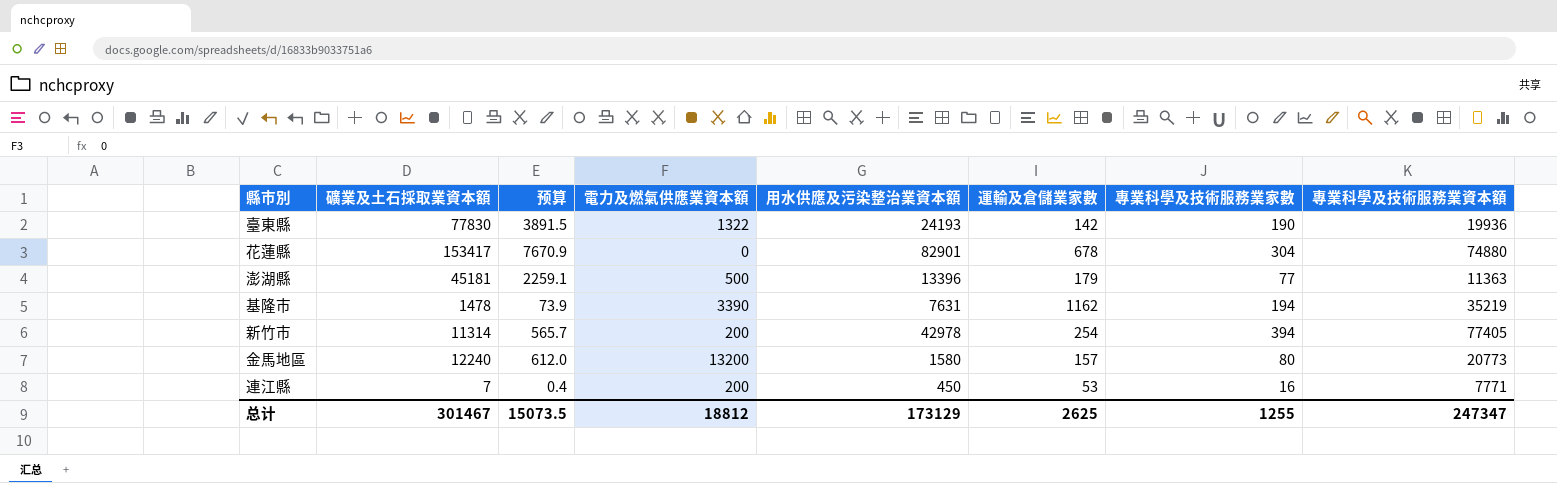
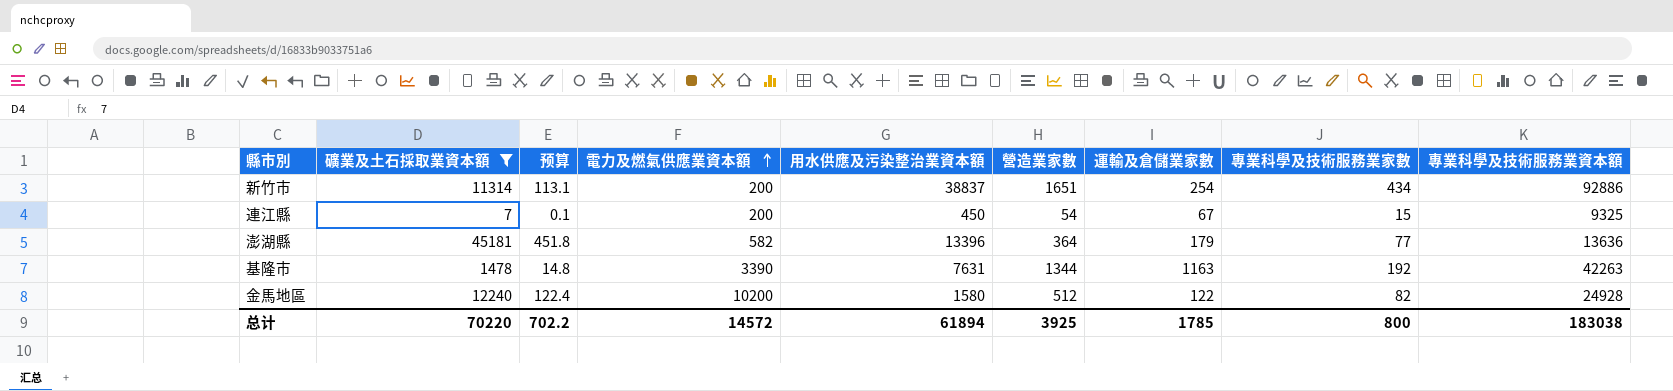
filter: none -> 礦業及土石採取業資本額 <= 45181
row order: none -> 電力及燃氣供應業資本額 ascending
column 预算 | formula: [礦業及土石採取業資本額] * 0.05 -> [礦業及土石採取業資本額] * 0.01
column 營造業家數 | position: none -> 6
新竹市 | 用水供應及污染整治業資本額: 42978 -> 38837
新竹市 | 專業科學及技術服務業家數: 394 -> 434
新竹市 | 專業科學及技術服務業資本額: 77405 -> 92886
連江縣 | 運輸及倉儲業家數: 53 -> 67
連江縣 | 專業科學及技術服務業家數: 16 -> 15
連江縣 | 專業科學及技術服務業資本額: 7771 -> 9325
澎湖縣 | 電力及燃氣供應業資本額: 500 -> 582
澎湖縣 | 專業科學及技術服務業資本額: 11363 -> 13636
基隆市 | 運輸及倉儲業家數: 1162 -> 1163
基隆市 | 專業科學及技術服務業家數: 194 -> 192
基隆市 | 專業科學及技術服務業資本額: 35219 -> 42263
金馬地區 | 電力及燃氣供應業資本額: 13200 -> 10200
金馬地區 | 運輸及倉儲業家數: 157 -> 122
金馬地區 | 專業科學及技術服務業家數: 80 -> 82
金馬地區 | 專業科學及技術服務業資本額: 20773 -> 24928
总计 | 礦業及土石採取業資本額: 301467 -> 70220
总计 | 预算: 15073.5 -> 702.2
总计 | 電力及燃氣供應業資本額: 18812 -> 14572
总计 | 用水供應及污染整治業資本額: 173129 -> 61894
总计 | 運輸及倉儲業家數: 2625 -> 1785
总计 | 專業科學及技術服務業家數: 1255 -> 800
总计 | 專業科學及技術服務業資本額: 247347 -> 183038

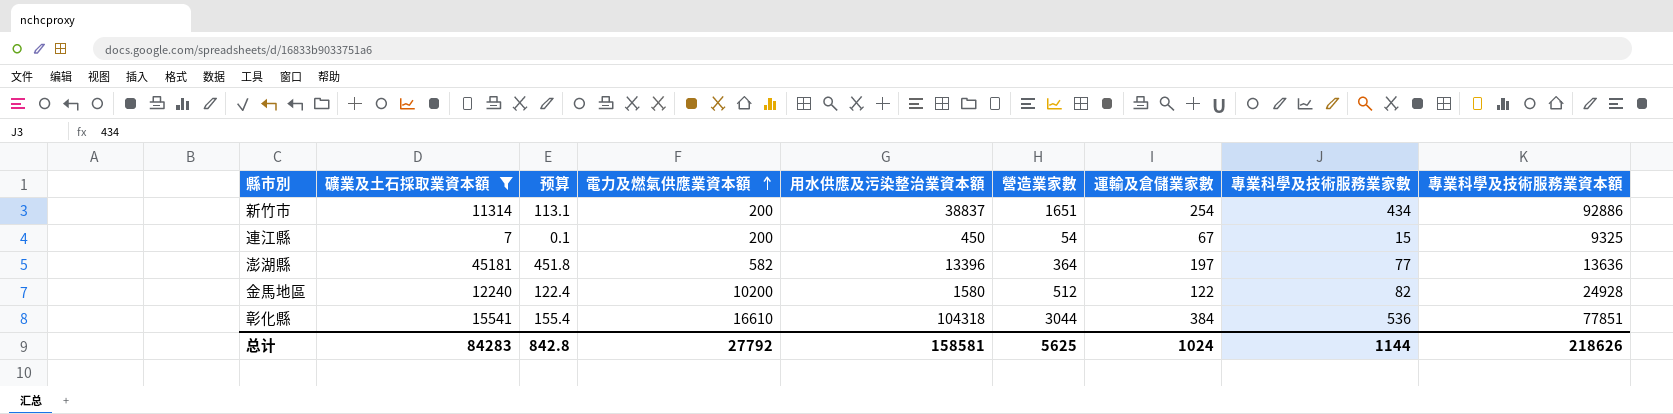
row 基隆市: 1478 | 14.8 | 3390 | 7631 | 1344 | 1163 | 192 | 42263 -> none
澎湖縣 | 運輸及倉儲業家數: 179 -> 197
row 彰化縣: none -> 15541 | 155.4 | 16610 | 104318 | 3044 | 384 | 536 | 77851
总计 | 礦業及土石採取業資本額: 70220 -> 84283
总计 | 预算: 702.2 -> 842.8
总计 | 電力及燃氣供應業資本額: 14572 -> 27792
总计 | 用水供應及污染整治業資本額: 61894 -> 158581
总计 | 營造業家數: 3925 -> 5625
总计 | 運輸及倉儲業家數: 1785 -> 1024
总计 | 專業科學及技術服務業家數: 800 -> 1144
总计 | 專業科學及技術服務業資本額: 183038 -> 218626

